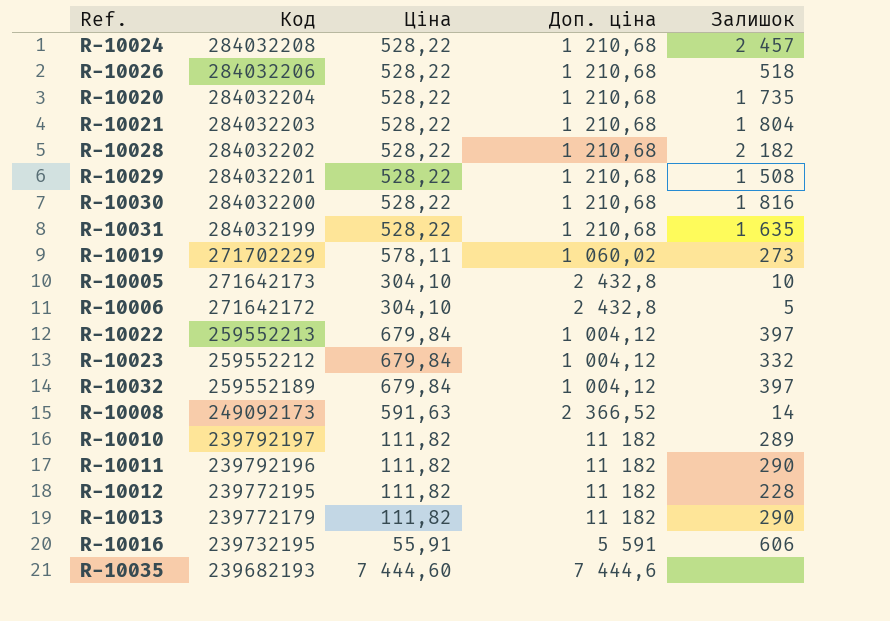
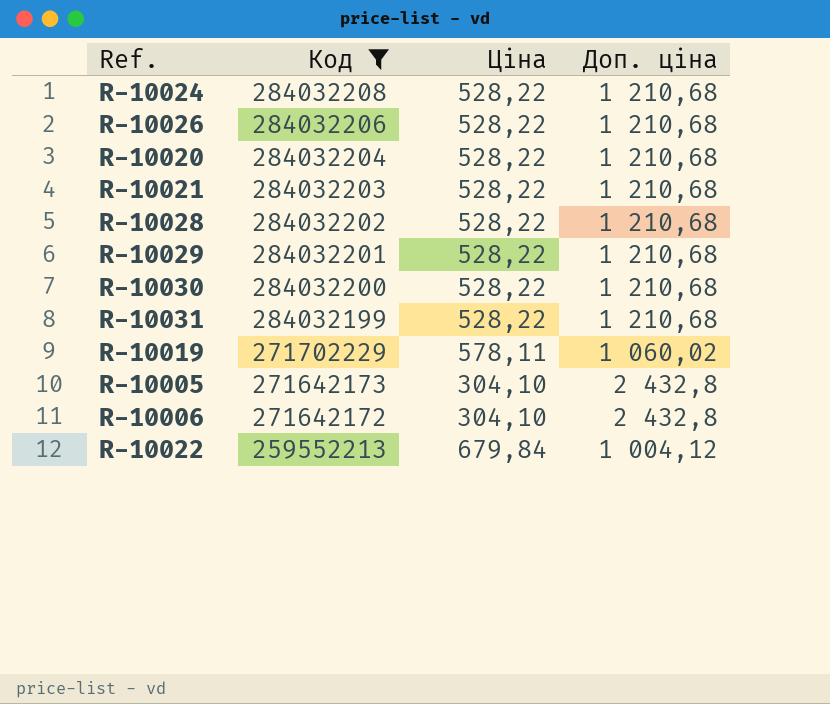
filter: none -> Код >= 259552213
column Залишок | position: 5 -> none

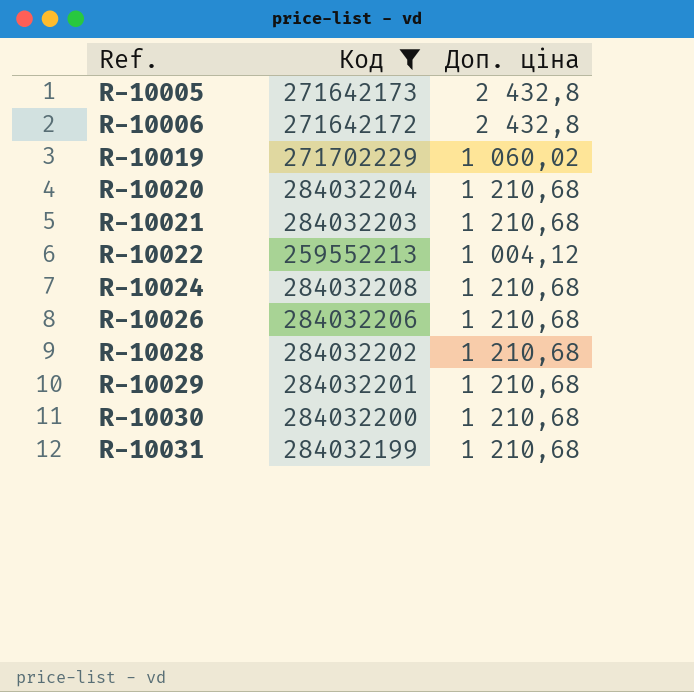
row order: Код descending -> Ref. ascending
column Ціна | position: 3 -> none

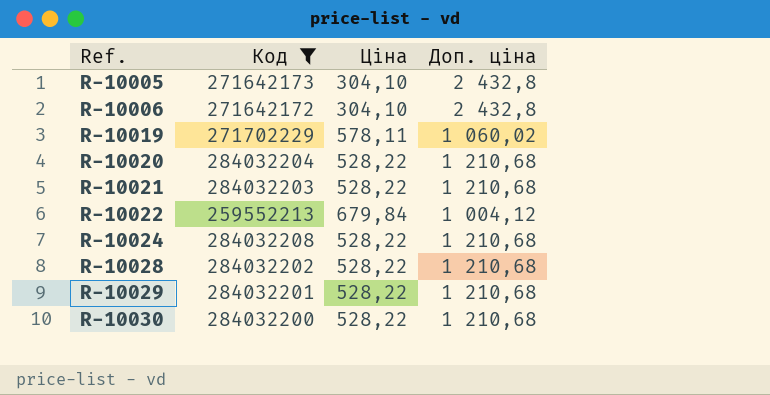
column Ціна | position: none -> 3
row R-10026: 284032206 | 1 210,68 -> none
row R-10031: 284032199 | 1 210,68 -> none

